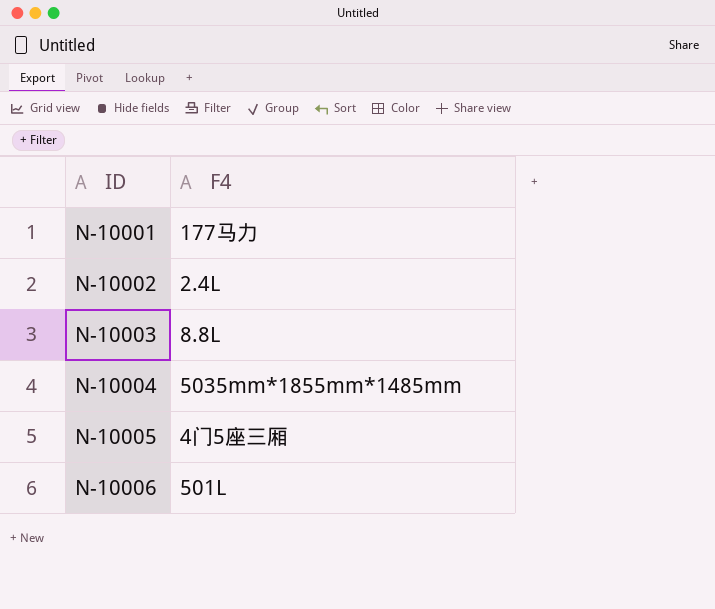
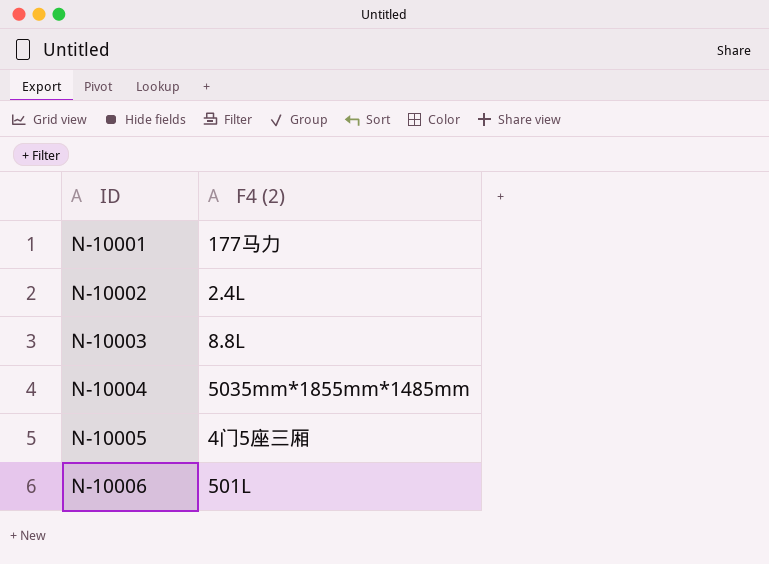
column name: F4 -> F4 (2)

